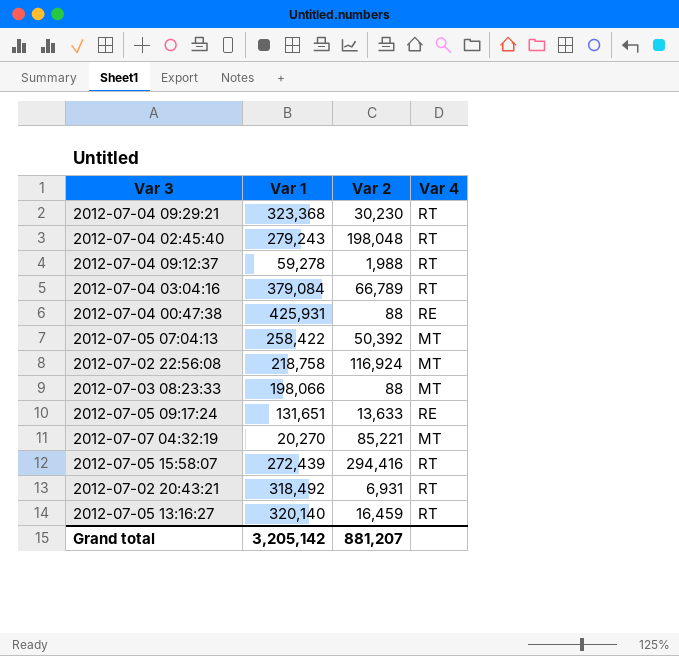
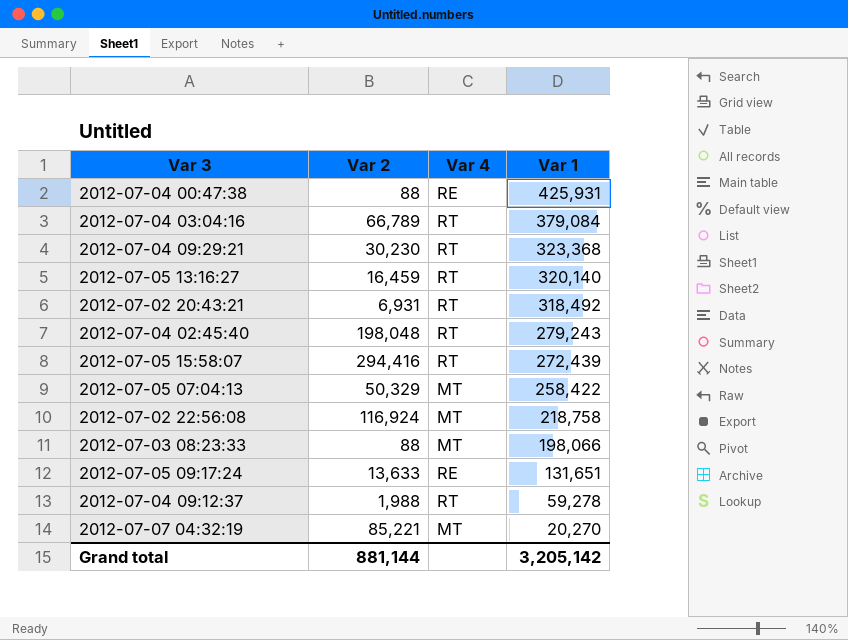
row order: none -> Var 1 descending
column Var 1 | position: 2 -> 4
2012-07-05 07:04:13 | Var 2: 50,392 -> 50,329
Grand total | Var 2: 881,207 -> 881,144

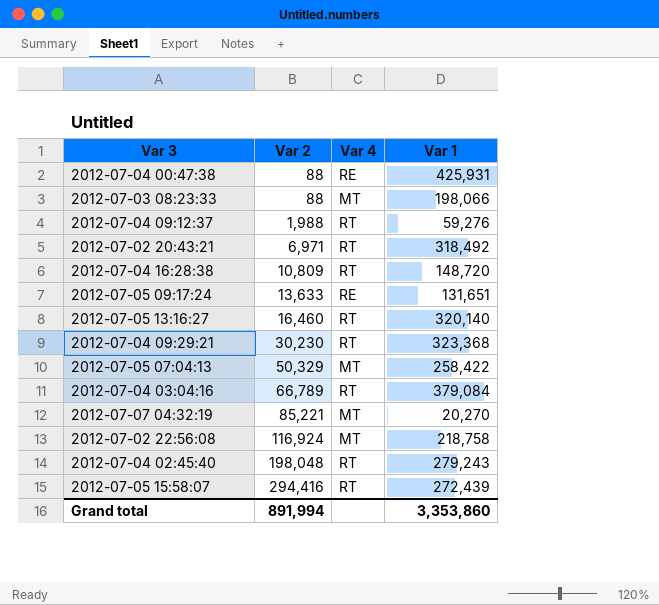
row order: Var 1 descending -> Var 2 ascending
2012-07-04 09:12:37 | Var 1: 59,278 -> 59,276
2012-07-02 20:43:21 | Var 2: 6,931 -> 6,971
row 2012-07-04 16:28:38: none -> 10,809 | RT | 148,720
2012-07-05 13:16:27 | Var 2: 16,459 -> 16,460
Grand total | Var 2: 881,144 -> 891,994
Grand total | Var 1: 3,205,142 -> 3,353,860

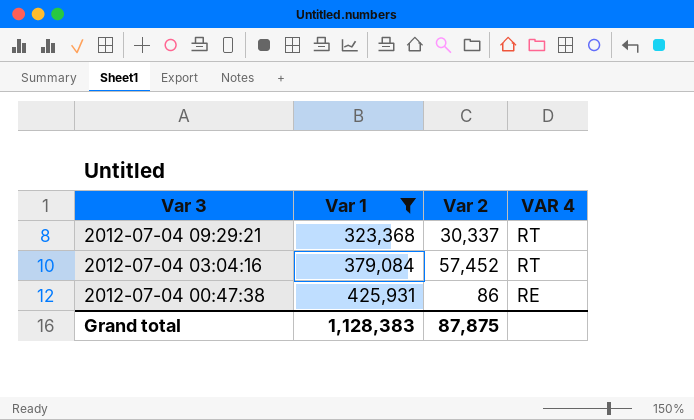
filter: none -> Var 1 >= 323,368
row order: Var 2 ascending -> Var 3 descending
column Var 1 | position: 4 -> 2
column name: Var 4 -> VAR 4
2012-07-04 09:29:21 | Var 2: 30,230 -> 30,337
2012-07-04 03:04:16 | Var 2: 66,789 -> 57,452
2012-07-04 00:47:38 | Var 2: 88 -> 86
Grand total | Var 1: 3,353,860 -> 1,128,383
Grand total | Var 2: 891,994 -> 87,875

